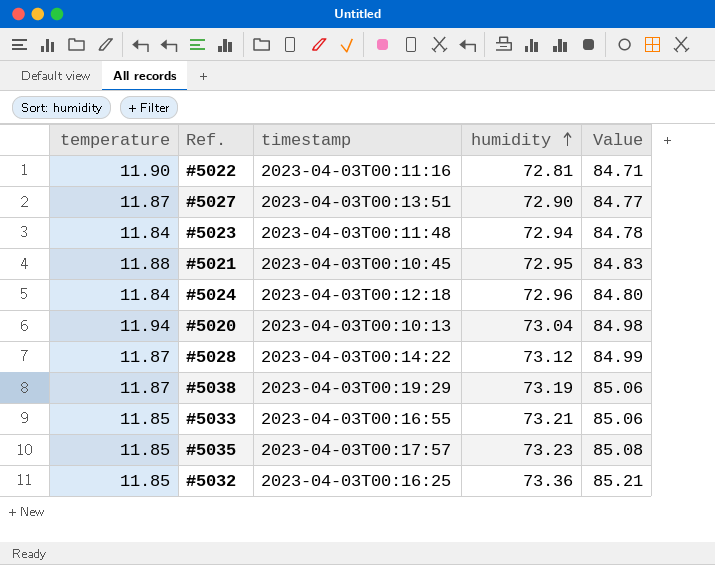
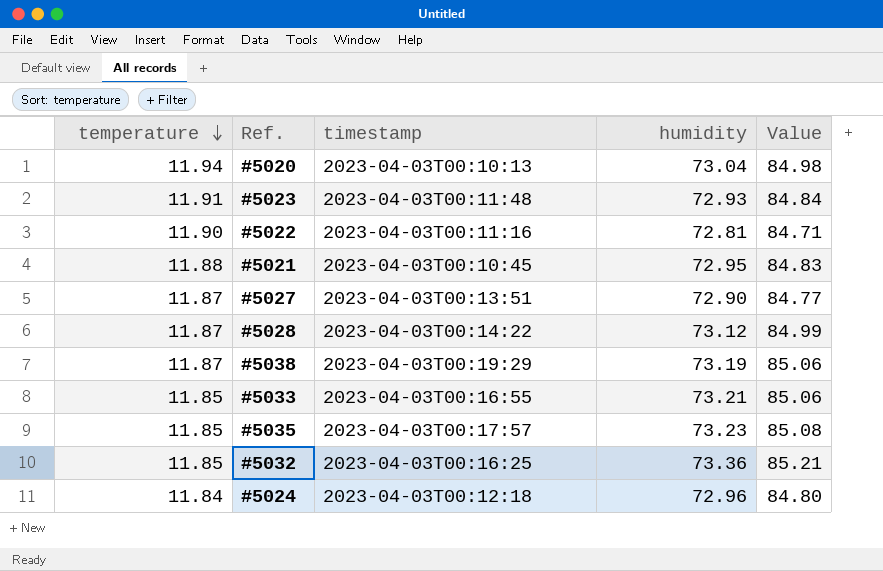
row order: humidity ascending -> temperature descending
#5023 | temperature: 11.84 -> 11.91
#5023 | humidity: 72.94 -> 72.93
#5023 | Value: 84.78 -> 84.84

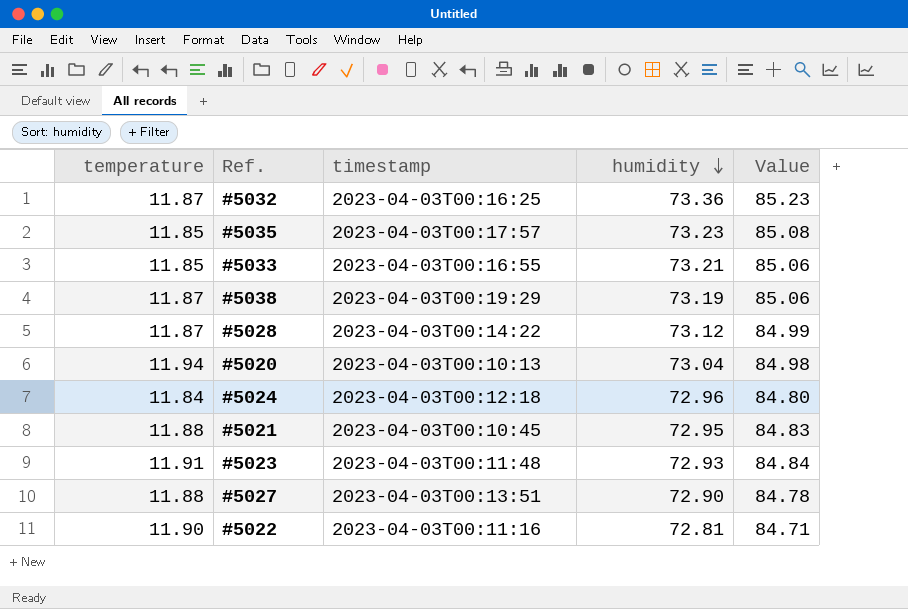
row order: temperature descending -> humidity descending
#5032 | temperature: 11.85 -> 11.87
#5032 | Value: 85.21 -> 85.23
#5027 | temperature: 11.87 -> 11.88
#5027 | Value: 84.77 -> 84.78

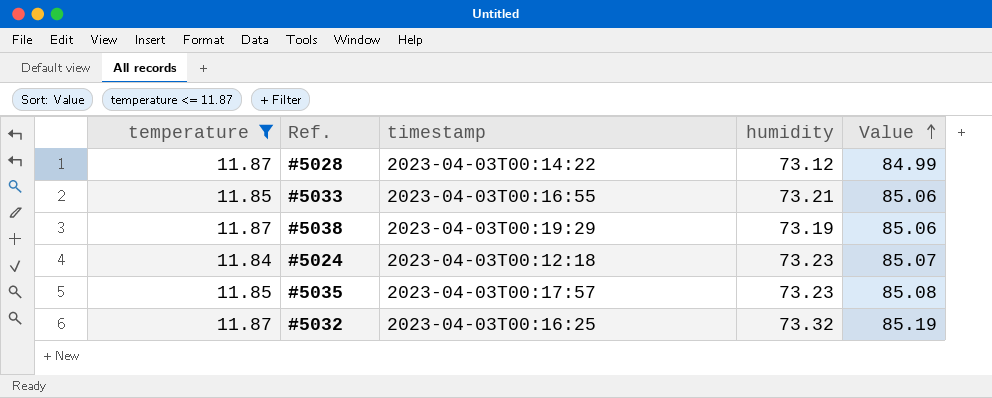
filter: none -> temperature <= 11.87
row order: humidity descending -> Value ascending
#5024 | humidity: 72.96 -> 73.23
#5024 | Value: 84.80 -> 85.07
#5032 | humidity: 73.36 -> 73.32
#5032 | Value: 85.23 -> 85.19

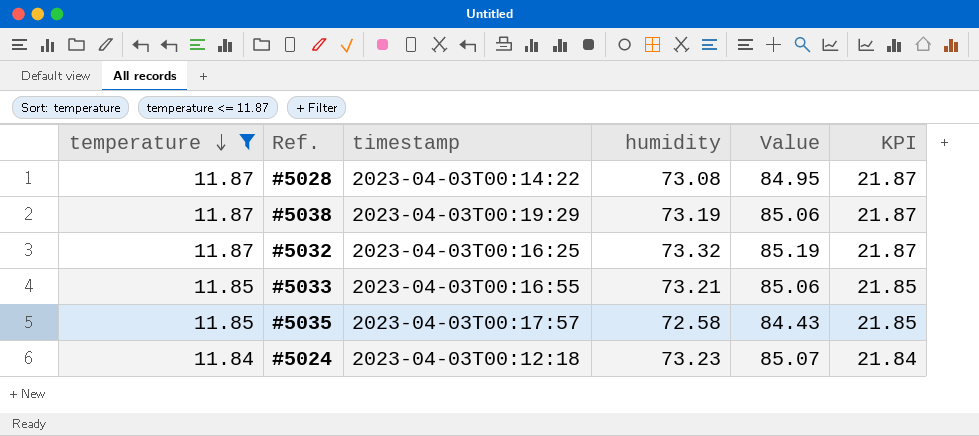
row order: Value ascending -> temperature descending
column KPI | formula: none -> [temperature] + 10
#5028 | humidity: 73.12 -> 73.08
#5028 | Value: 84.99 -> 84.95
#5035 | humidity: 73.23 -> 72.58
#5035 | Value: 85.08 -> 84.43

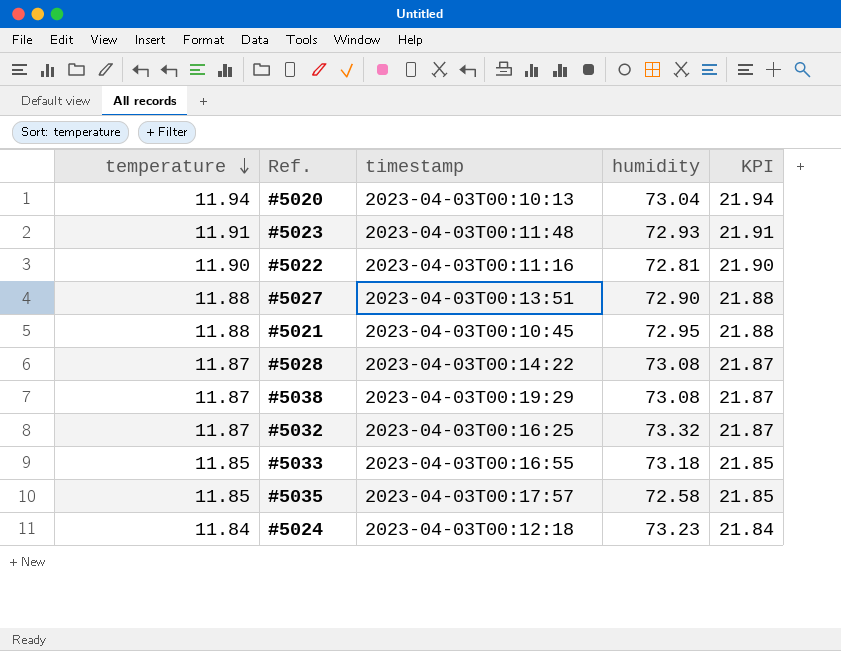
filter: temperature <= 11.87 -> none
column Value | formula: [temperature] + [humidity] -> none
#5038 | humidity: 73.19 -> 73.08
#5033 | humidity: 73.21 -> 73.18

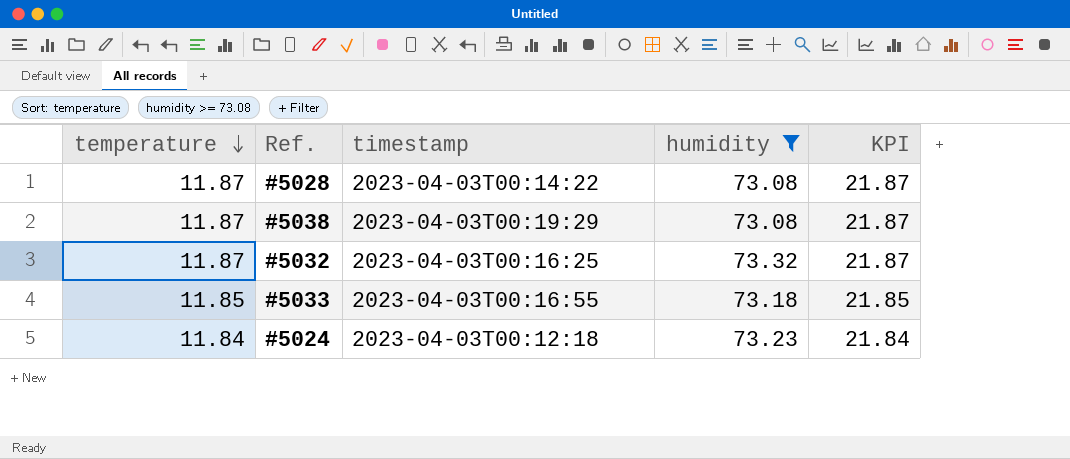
filter: none -> humidity >= 73.08

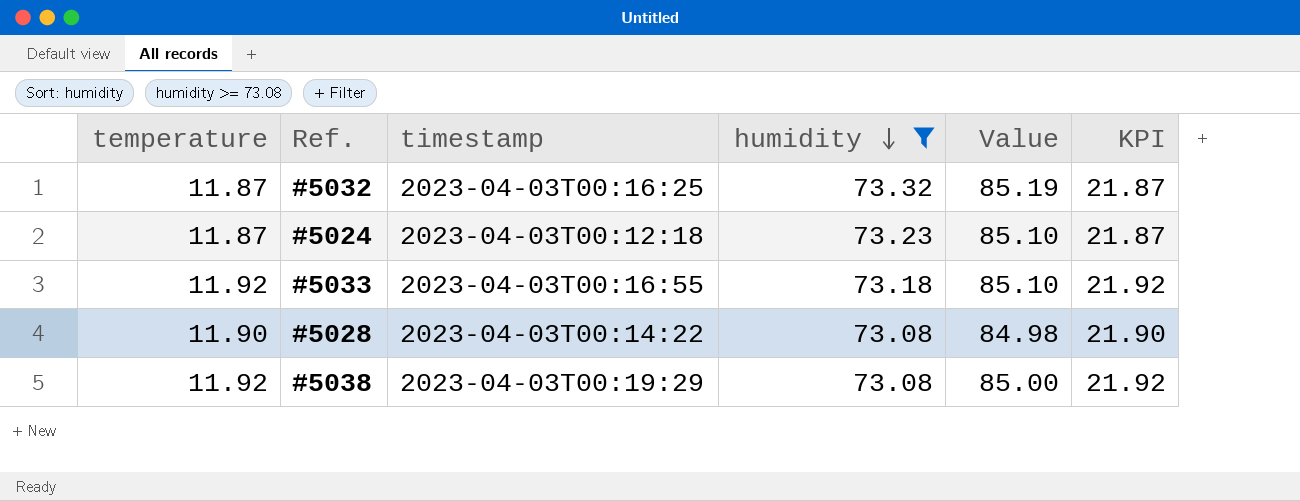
row order: temperature descending -> humidity descending
column Value | formula: none -> [temperature] + [humidity]
#5024 | temperature: 11.84 -> 11.87
#5024 | KPI: 21.84 -> 21.87
#5033 | temperature: 11.85 -> 11.92
#5033 | KPI: 21.85 -> 21.92
#5028 | temperature: 11.87 -> 11.90
#5028 | KPI: 21.87 -> 21.90
#5038 | temperature: 11.87 -> 11.92
#5038 | KPI: 21.87 -> 21.92

